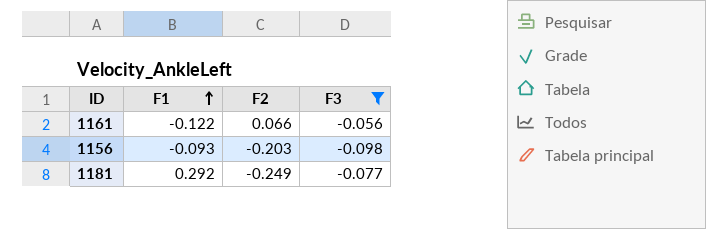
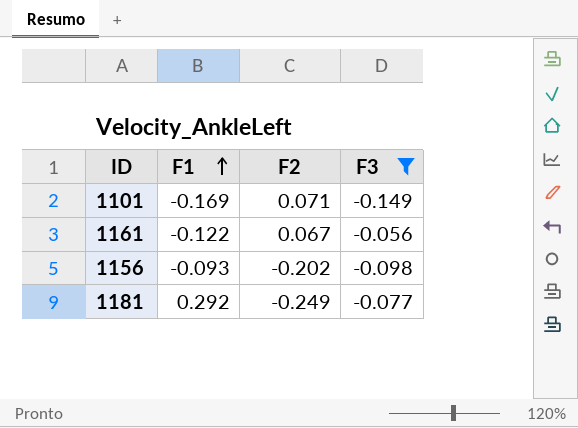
row 1101: none -> -0.169 | 0.071 | -0.149
1161 | F2: 0.066 -> 0.067
1156 | F2: -0.203 -> -0.202

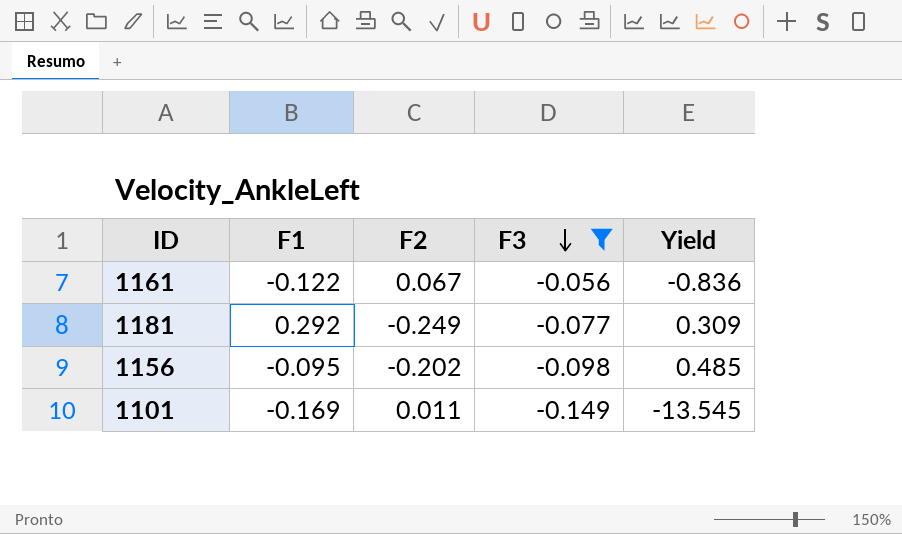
row order: F1 ascending -> F3 descending
column Yield | formula: none -> [F3] / [F2]
1156 | F1: -0.093 -> -0.095
1101 | F2: 0.071 -> 0.011

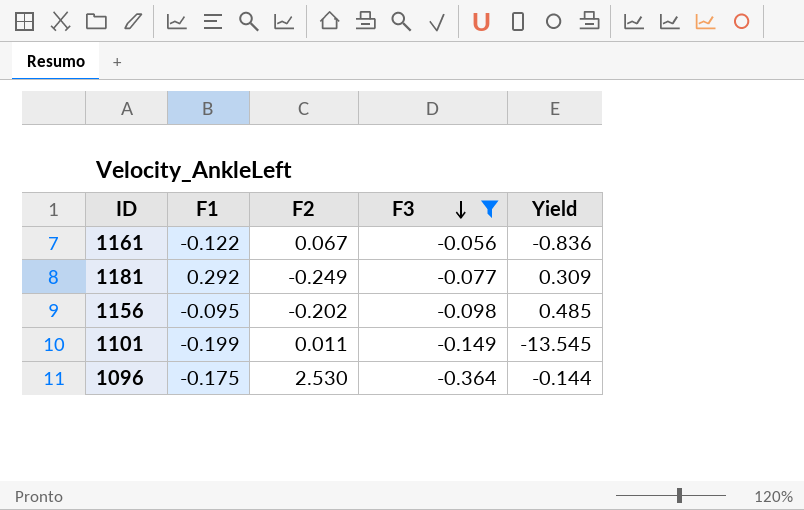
1101 | F1: -0.169 -> -0.199
row 1096: none -> -0.175 | 2.530 | -0.364 | -0.144

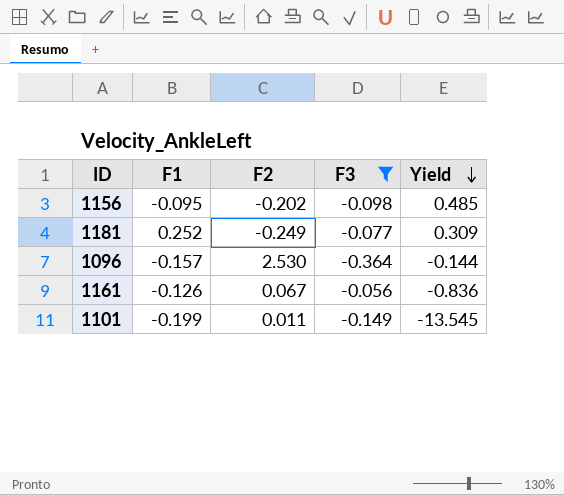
row order: F3 descending -> Yield descending
1181 | F1: 0.292 -> 0.252
1096 | F1: -0.175 -> -0.157
1161 | F1: -0.122 -> -0.126

